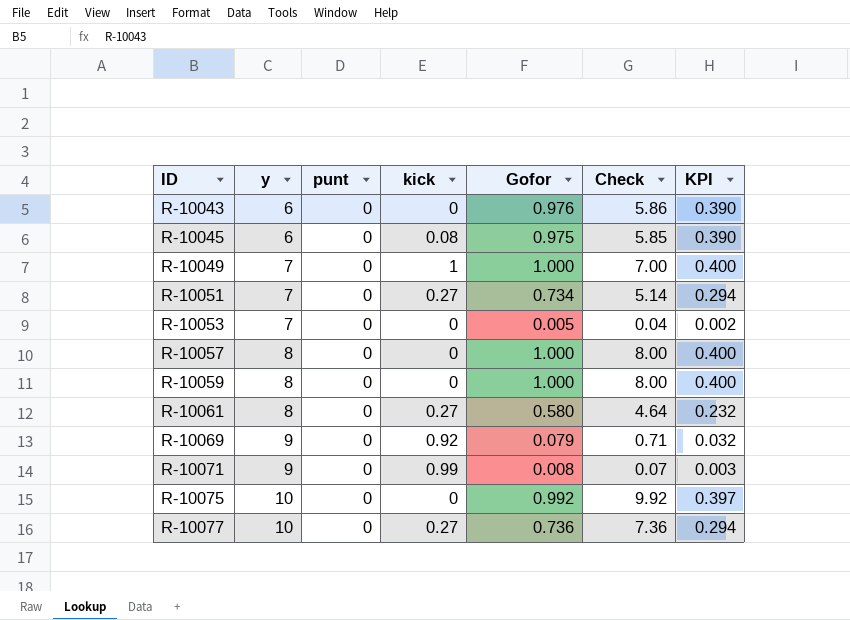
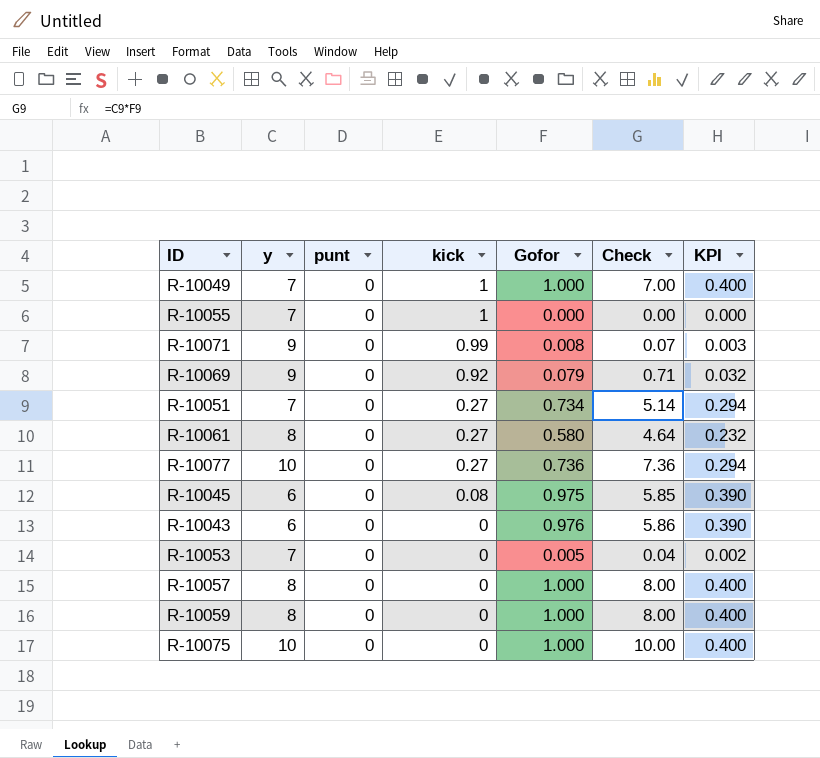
row order: ID ascending -> kick descending
row R-10055: none -> 7 | 0 | 1 | 0.000 | 0.00 | 0.000
R-10075 | Gofor: 0.992 -> 1.000
R-10075 | Check: 9.92 -> 10.00
R-10075 | KPI: 0.397 -> 0.400

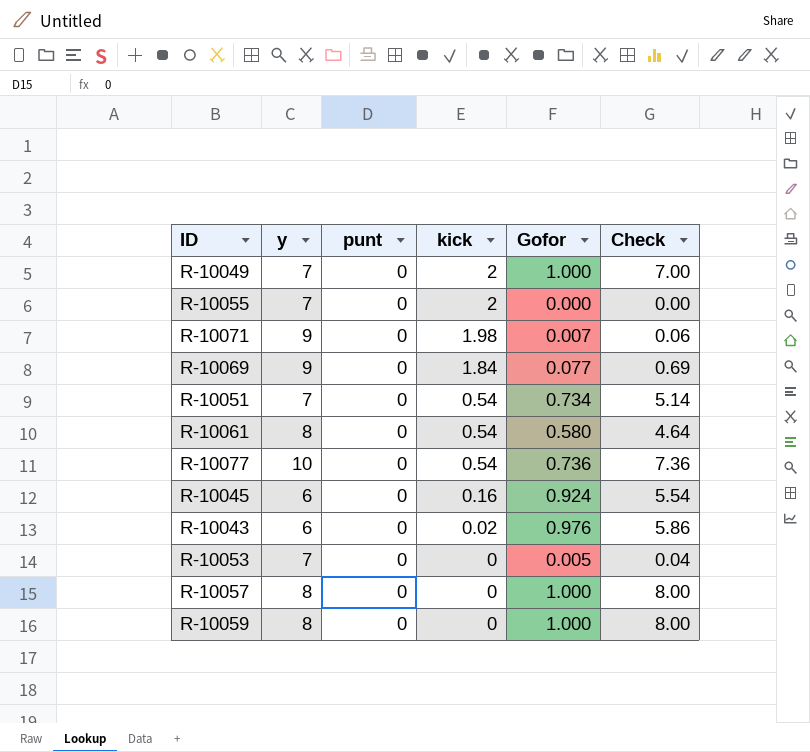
column KPI | formula: [Gofor] * 0.4 -> none
row R-10075: 10 | 0 | 0 | 1.000 | 10.00 | 0.400 -> none
R-10049 | kick: 1 -> 2
R-10055 | kick: 1 -> 2
R-10071 | kick: 0.99 -> 1.98
R-10071 | Gofor: 0.008 -> 0.007
R-10071 | Check: 0.07 -> 0.06
R-10069 | kick: 0.92 -> 1.84
R-10069 | Gofor: 0.079 -> 0.077
R-10069 | Check: 0.71 -> 0.69
R-10051 | kick: 0.27 -> 0.54
R-10061 | kick: 0.27 -> 0.54
R-10077 | kick: 0.27 -> 0.54
R-10045 | kick: 0.08 -> 0.16
R-10045 | Gofor: 0.975 -> 0.924
R-10045 | Check: 5.85 -> 5.54
R-10043 | kick: 0 -> 0.02

